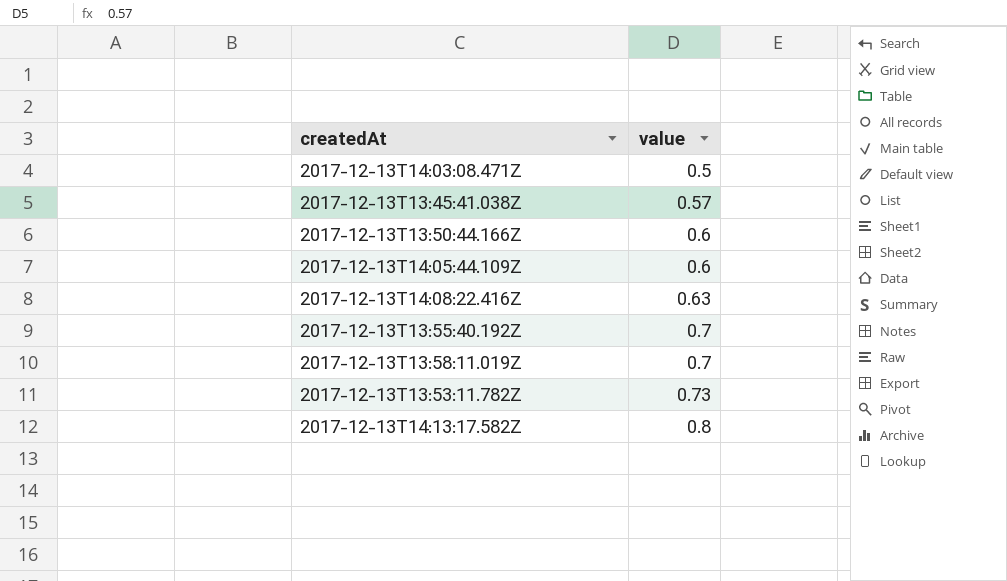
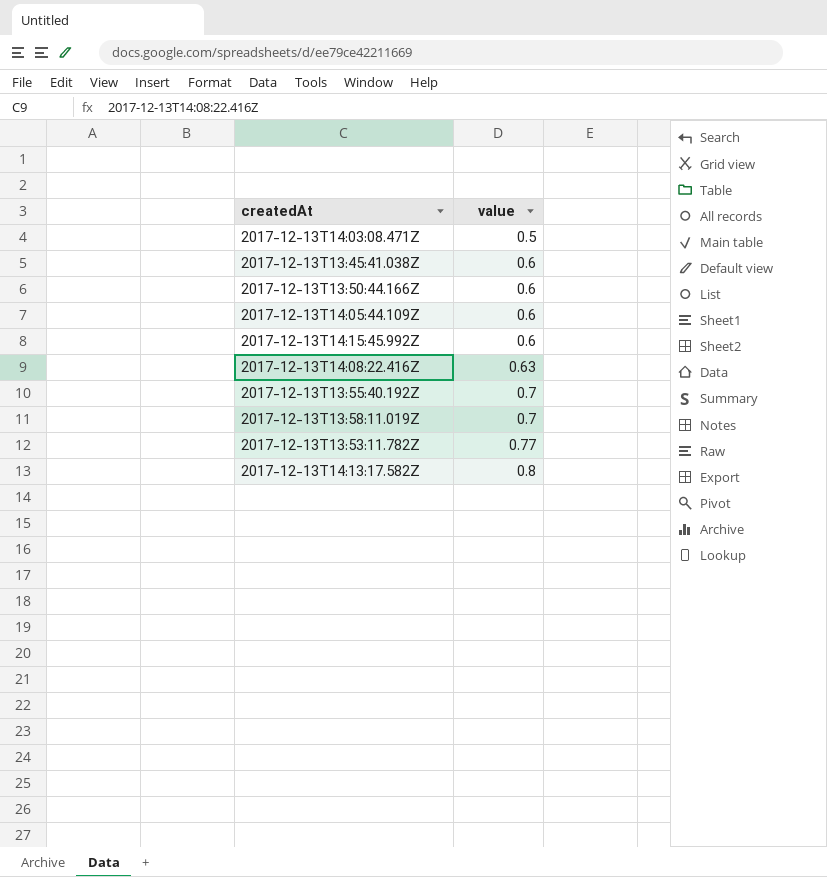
2017-12-13T13:45:41.038Z | value: 0.57 -> 0.6
row 2017-12-13T14:15:45.992Z: none -> 0.6
2017-12-13T13:53:11.782Z | value: 0.73 -> 0.77

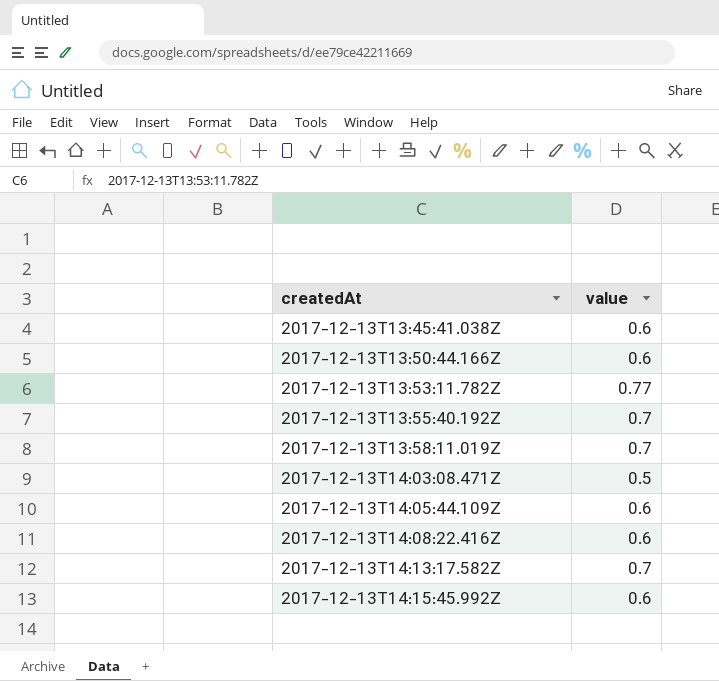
row order: value ascending -> createdAt ascending
2017-12-13T14:08:22.416Z | value: 0.63 -> 0.6
2017-12-13T14:13:17.582Z | value: 0.8 -> 0.7

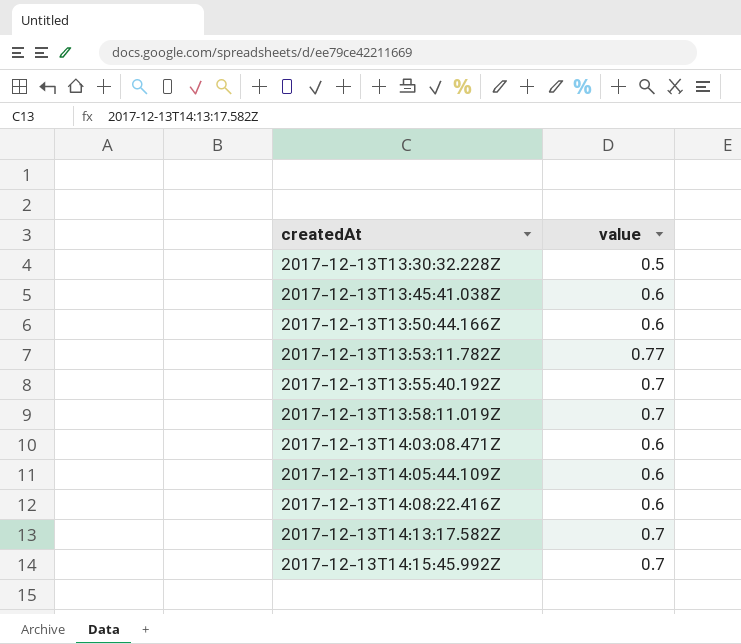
row 2017-12-13T13:30:32.228Z: none -> 0.5
2017-12-13T14:03:08.471Z | value: 0.5 -> 0.6
2017-12-13T14:15:45.992Z | value: 0.6 -> 0.7

